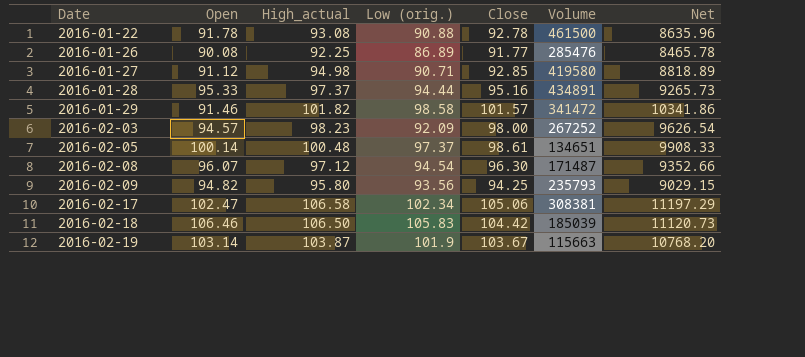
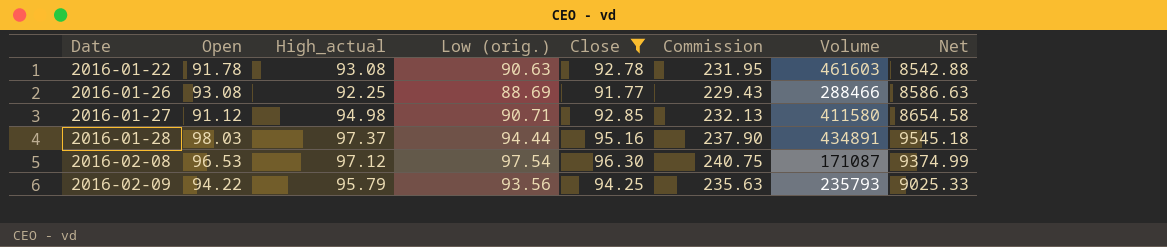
filter: none -> Close <= 96.30
column Commission | formula: none -> [Close] * 2.5
column Net | formula: [High_actual] * [Close] -> [Open] * [High_actual]
2016-01-22 | Low (orig.): 90.88 -> 90.63
2016-01-22 | Volume: 461500 -> 461603
2016-01-26 | Open: 90.08 -> 93.08
2016-01-26 | Low (orig.): 86.89 -> 88.69
2016-01-26 | Volume: 285476 -> 288466
2016-01-27 | Volume: 419580 -> 411580
2016-01-28 | Open: 95.33 -> 98.03
2016-02-08 | Open: 96.07 -> 96.53
2016-02-08 | Low (orig.): 94.54 -> 97.54
2016-02-08 | Volume: 171487 -> 171087
2016-02-09 | Open: 94.82 -> 94.22
2016-02-09 | High_actual: 95.80 -> 95.79

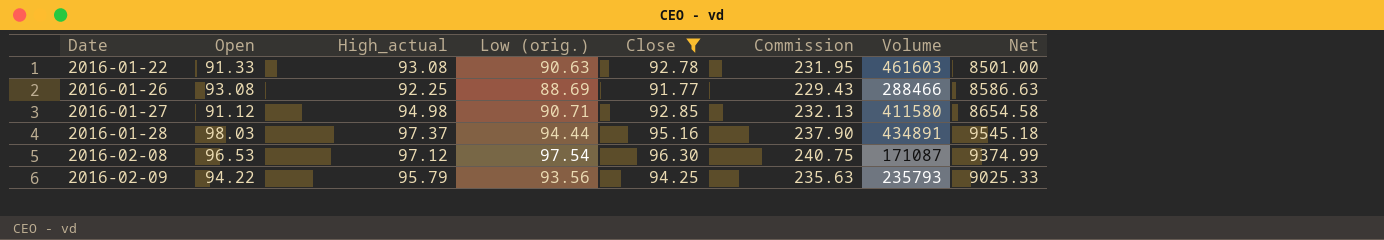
2016-01-22 | Open: 91.78 -> 91.33
2016-01-22 | Net: 8542.88 -> 8501.00

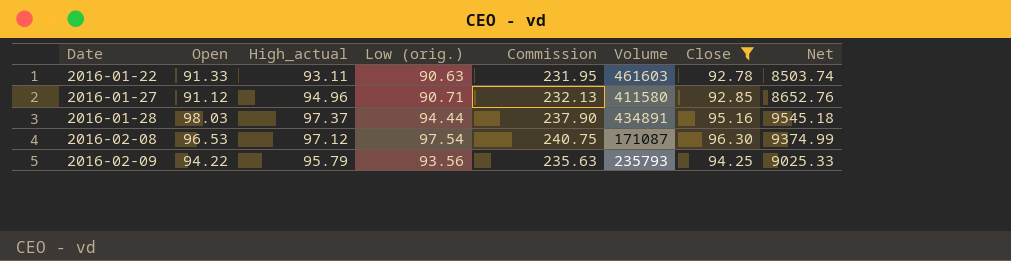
column Close | position: 5 -> 7
row 2016-01-26: 93.08 | 92.25 | 88.69 | 91.77 | 229.43 | 288466 | 8586.63 -> none
2016-01-22 | High_actual: 93.08 -> 93.11
2016-01-22 | Net: 8501.00 -> 8503.74
2016-01-27 | High_actual: 94.98 -> 94.96
2016-01-27 | Net: 8654.58 -> 8652.76

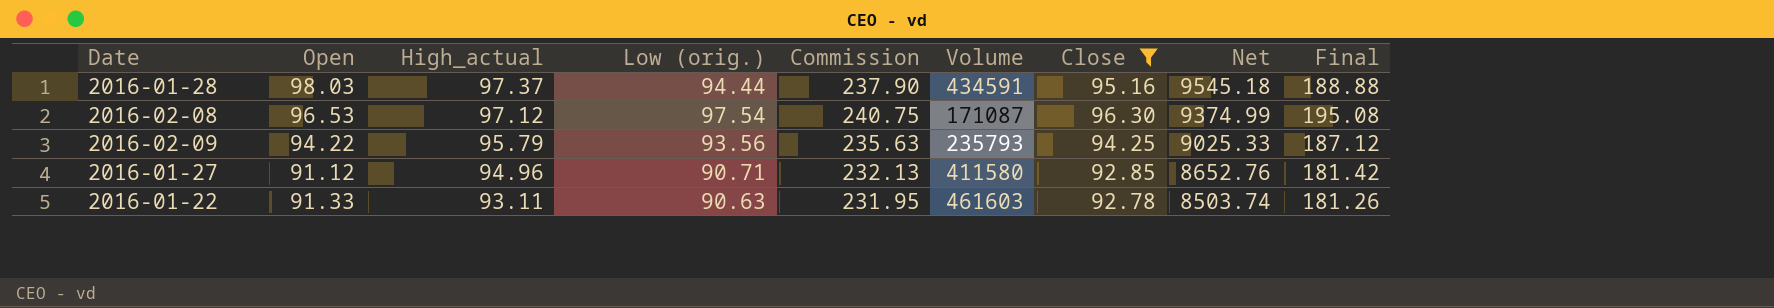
row order: Date ascending -> High_actual descending
column Final | formula: none -> [Low (orig.)] * 2
2016-01-28 | Volume: 434891 -> 434591

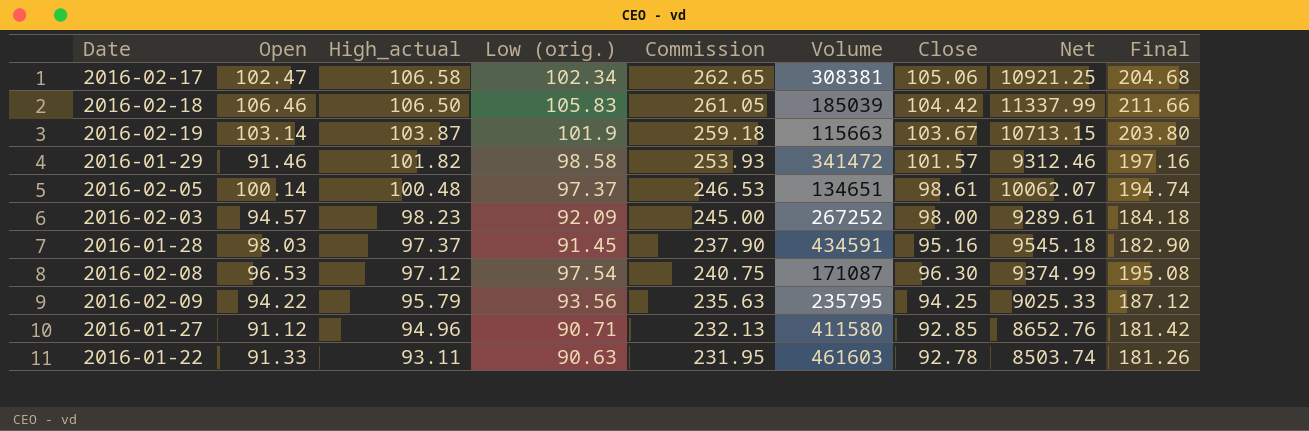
filter: Close <= 96.30 -> none
2016-01-28 | Low (orig.): 94.44 -> 91.45
2016-01-28 | Final: 188.88 -> 182.90
2016-02-09 | Volume: 235793 -> 235795

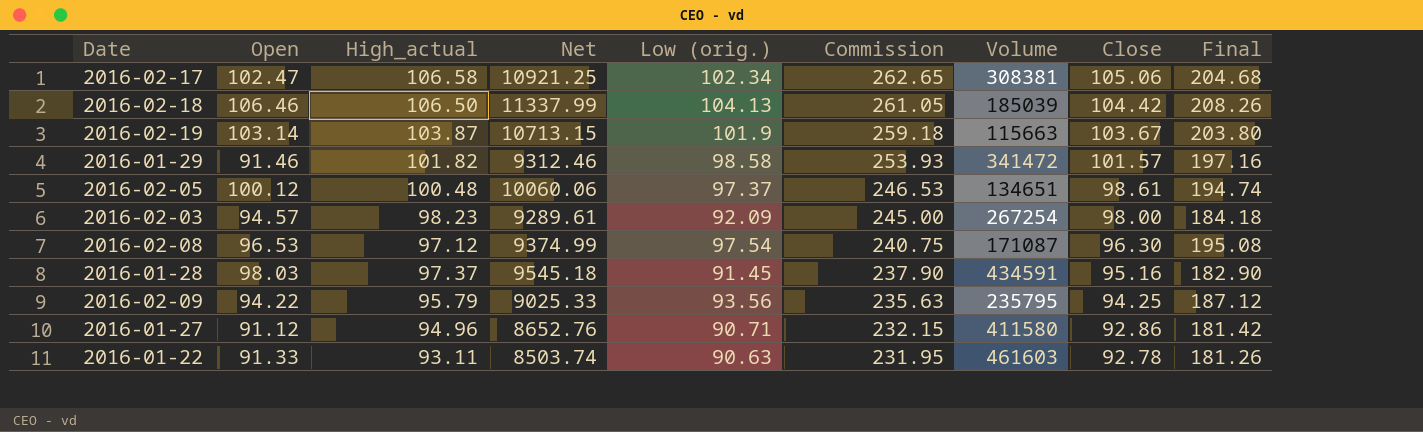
row order: High_actual descending -> Commission descending
column Net | position: 8 -> 4
2016-02-18 | Low (orig.): 105.83 -> 104.13
2016-02-18 | Final: 211.66 -> 208.26
2016-02-05 | Open: 100.14 -> 100.12
2016-02-05 | Net: 10062.07 -> 10060.06
2016-02-03 | Volume: 267252 -> 267254
2016-01-27 | Commission: 232.13 -> 232.15
2016-01-27 | Close: 92.85 -> 92.86

